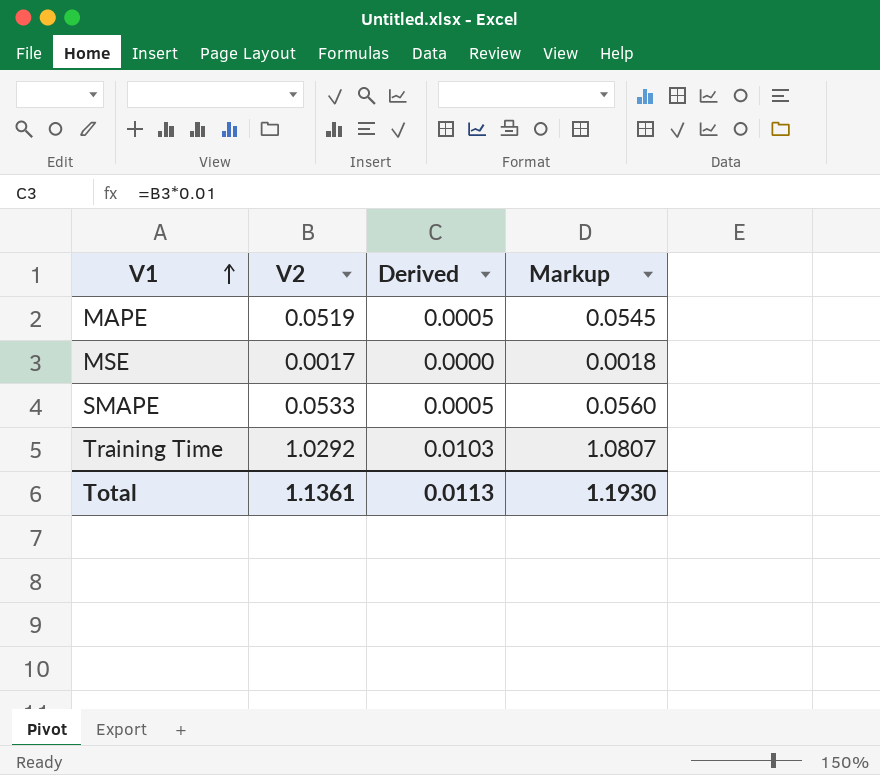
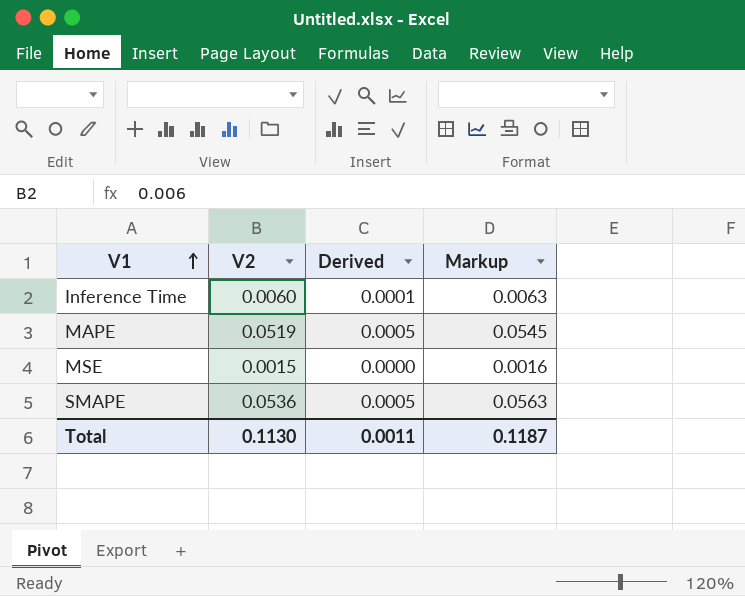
row Training Time: 1.0292 | 0.0103 | 1.0807 -> none
row Inference Time: none -> 0.0060 | 0.0001 | 0.0063
MSE | V2: 0.0017 -> 0.0015
MSE | Markup: 0.0018 -> 0.0016
SMAPE | V2: 0.0533 -> 0.0536
SMAPE | Markup: 0.0560 -> 0.0563
Total | V2: 1.1361 -> 0.1130
Total | Derived: 0.0113 -> 0.0011
Total | Markup: 1.1930 -> 0.1187

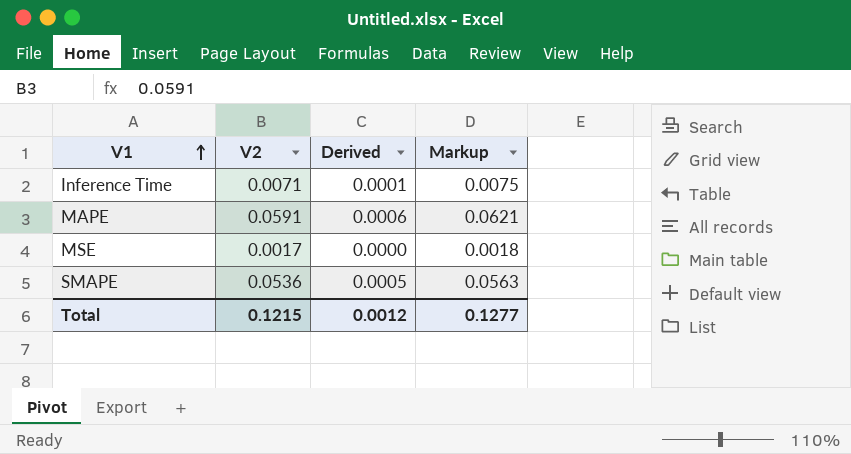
Inference Time | V2: 0.0060 -> 0.0071
Inference Time | Markup: 0.0063 -> 0.0075
MAPE | V2: 0.0519 -> 0.0591
MAPE | Derived: 0.0005 -> 0.0006
MAPE | Markup: 0.0545 -> 0.0621
MSE | V2: 0.0015 -> 0.0017
MSE | Markup: 0.0016 -> 0.0018
Total | V2: 0.1130 -> 0.1215
Total | Derived: 0.0011 -> 0.0012
Total | Markup: 0.1187 -> 0.1277

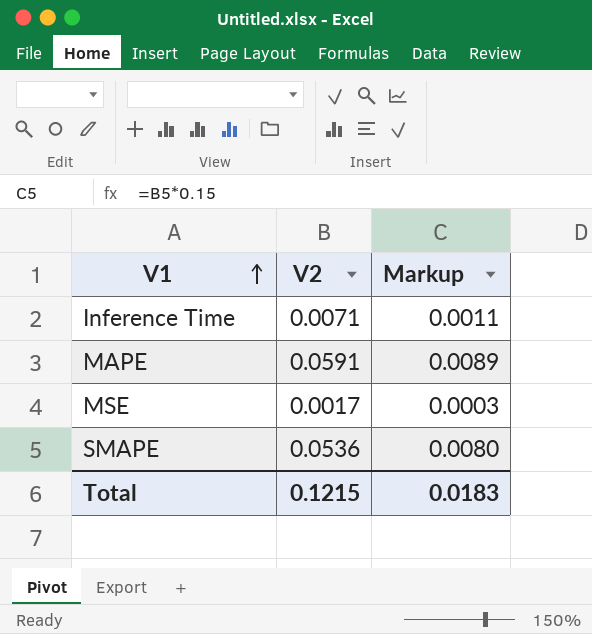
column Derived | formula: [V2] * 0.01 -> none
column Markup | formula: [V2] * 1.05 -> [V2] * 0.15
Total | Markup: 0.1277 -> 0.0183

